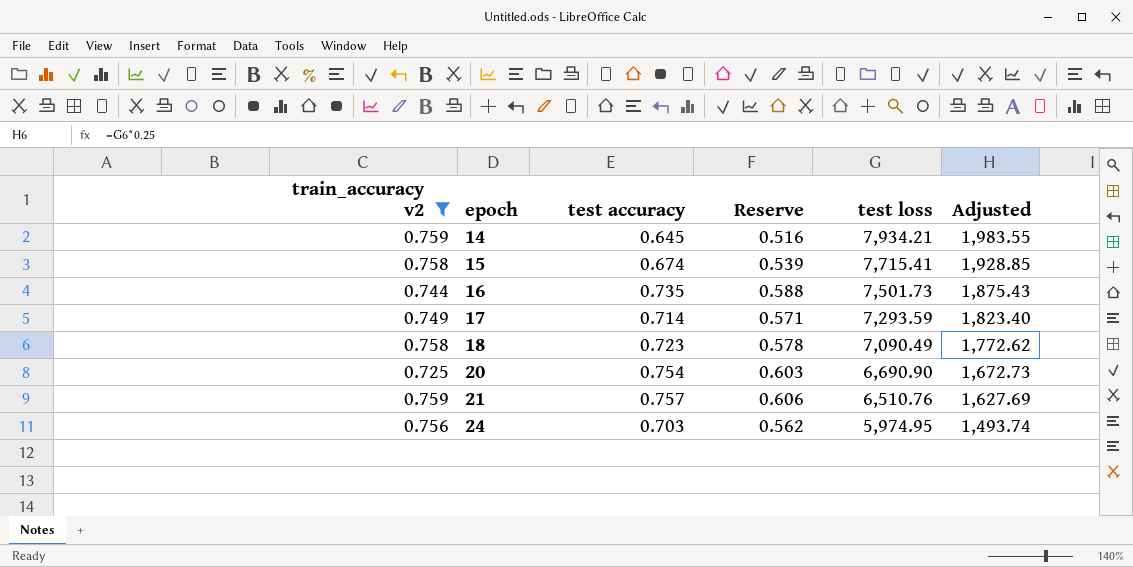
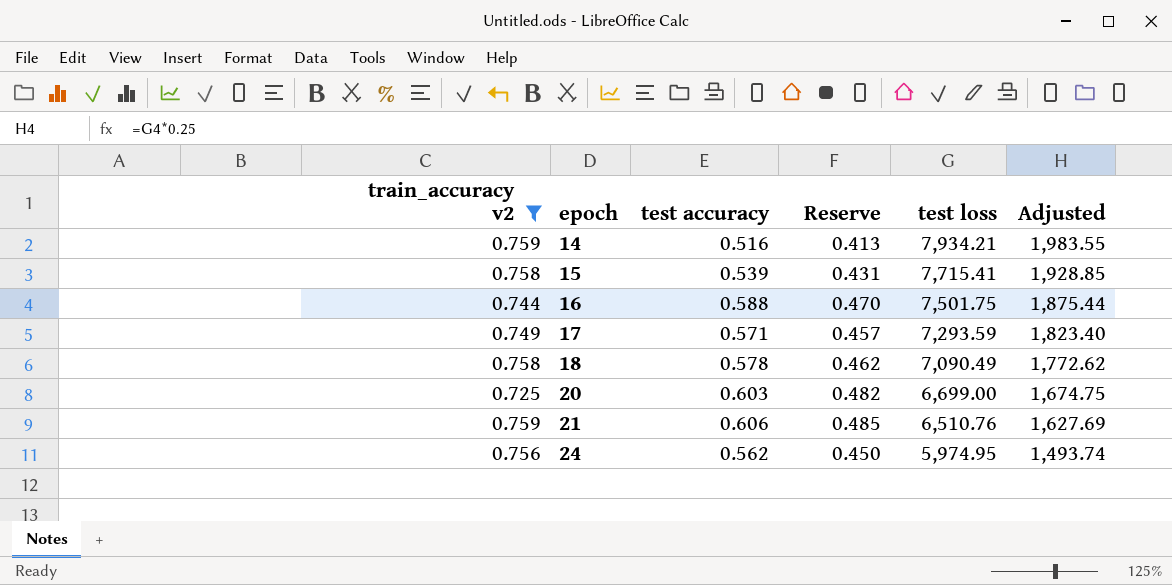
14 | test accuracy: 0.645 -> 0.516
14 | Reserve: 0.516 -> 0.413
15 | test accuracy: 0.674 -> 0.539
15 | Reserve: 0.539 -> 0.431
16 | test accuracy: 0.735 -> 0.588
16 | Reserve: 0.588 -> 0.470
16 | test loss: 7,501.73 -> 7,501.75
16 | Adjusted: 1,875.43 -> 1,875.44
17 | test accuracy: 0.714 -> 0.571
17 | Reserve: 0.571 -> 0.457
18 | test accuracy: 0.723 -> 0.578
18 | Reserve: 0.578 -> 0.462
20 | test accuracy: 0.754 -> 0.603
20 | Reserve: 0.603 -> 0.482
20 | test loss: 6,690.90 -> 6,699.00
20 | Adjusted: 1,672.73 -> 1,674.75
21 | test accuracy: 0.757 -> 0.606
21 | Reserve: 0.606 -> 0.485
24 | test accuracy: 0.703 -> 0.562
24 | Reserve: 0.562 -> 0.450

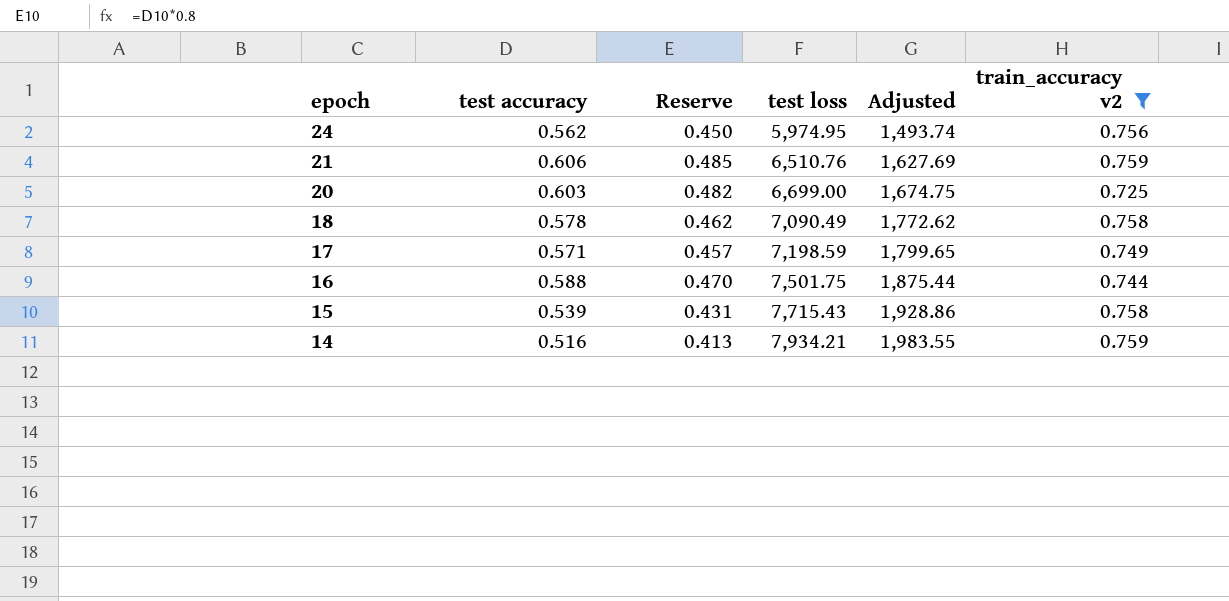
row order: epoch ascending -> epoch descending
column train_accuracy v2 | position: 1 -> 6
17 | test loss: 7,293.59 -> 7,198.59
17 | Adjusted: 1,823.40 -> 1,799.65
15 | test loss: 7,715.41 -> 7,715.43
15 | Adjusted: 1,928.85 -> 1,928.86

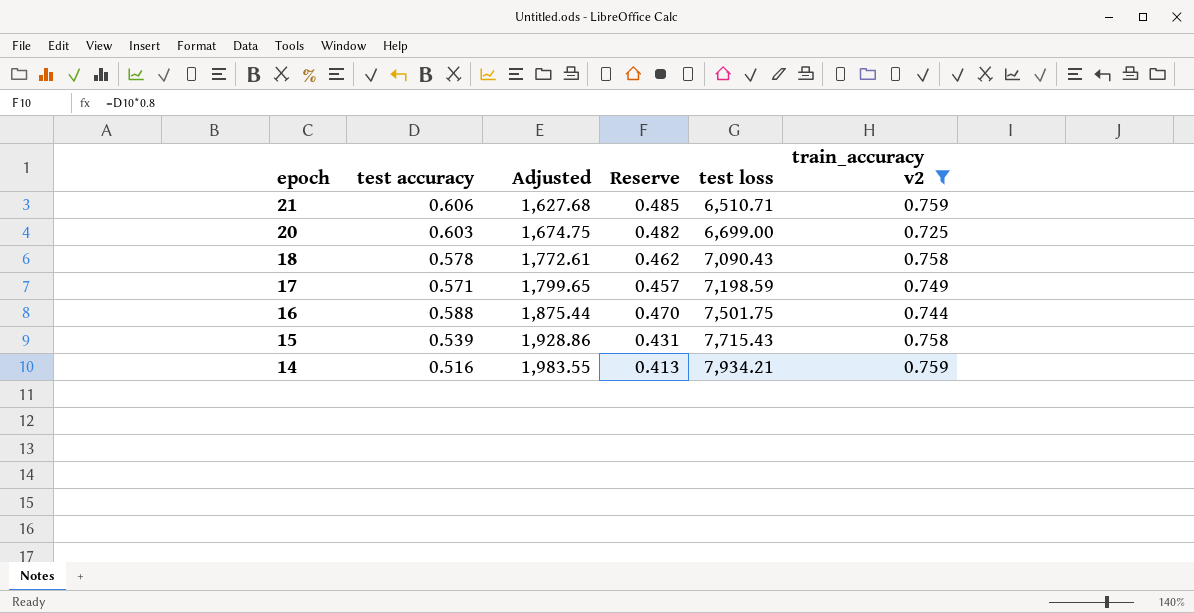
column Adjusted | position: 5 -> 3
row 24: 0.562 | 0.450 | 5,974.95 | 1,493.74 | 0.756 -> none
21 | Adjusted: 1,627.69 -> 1,627.68
21 | test loss: 6,510.76 -> 6,510.71
18 | Adjusted: 1,772.62 -> 1,772.61
18 | test loss: 7,090.49 -> 7,090.43

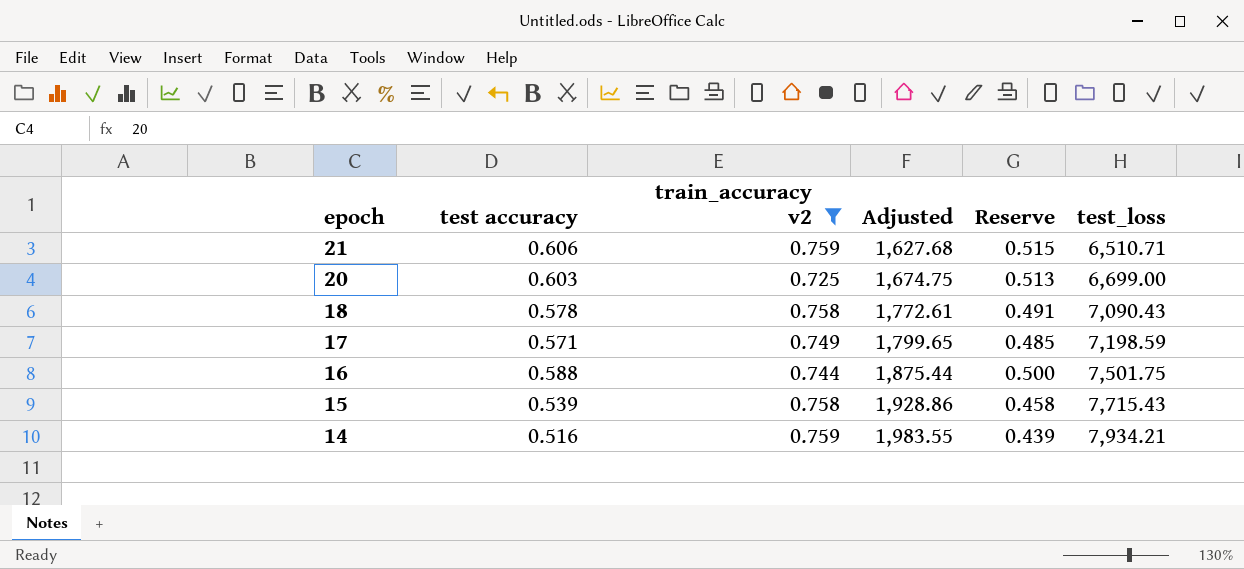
column train_accuracy v2 | position: 6 -> 3
column Reserve | formula: [test accuracy] * 0.8 -> [test accuracy] * 0.85
column name: test loss -> test_loss

